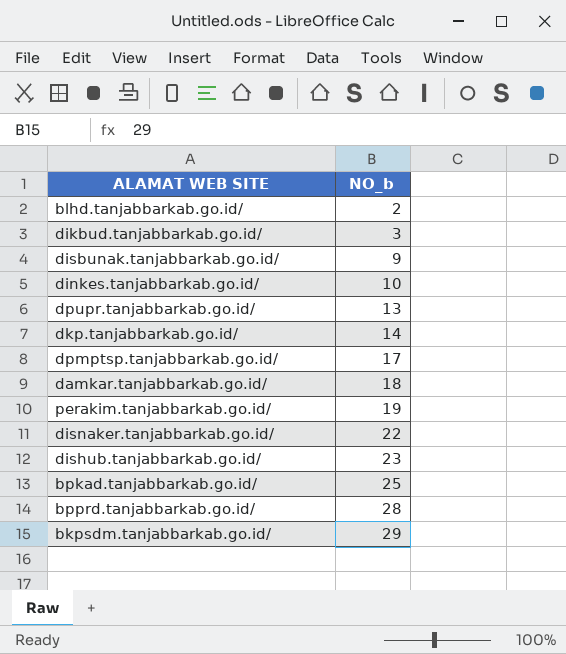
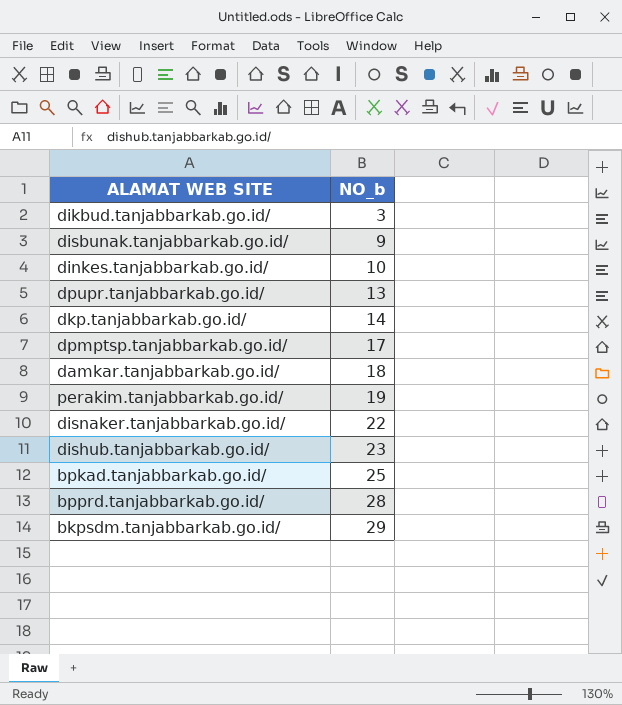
row blhd.tanjabbarkab.go.id/: 2 -> none

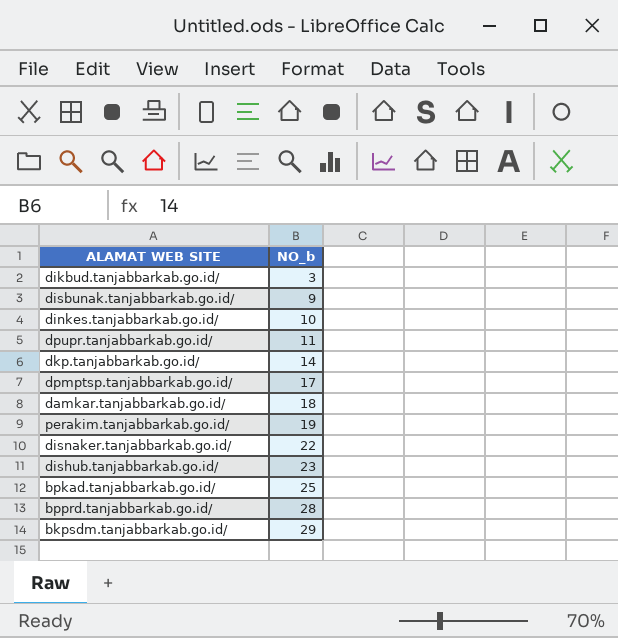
dpupr.tanjabbarkab.go.id/ | NO_b: 13 -> 11

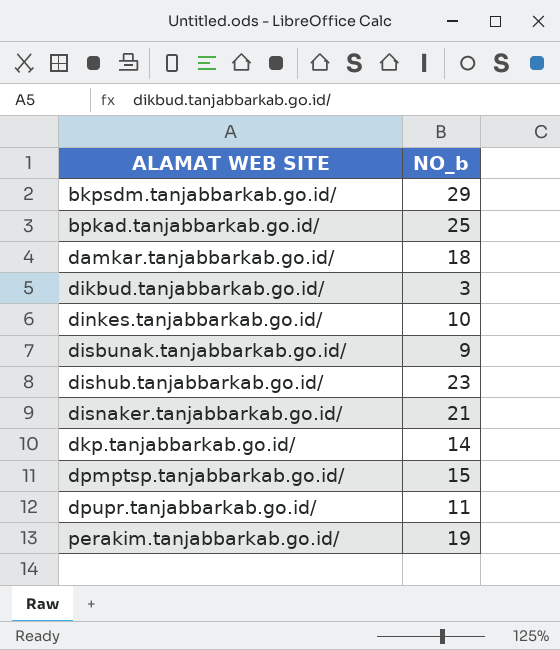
row order: NO_b ascending -> ALAMAT WEB SITE ascending
row bpprd.tanjabbarkab.go.id/: 28 -> none
disnaker.tanjabbarkab.go.id/ | NO_b: 22 -> 21
dpmptsp.tanjabbarkab.go.id/ | NO_b: 17 -> 15

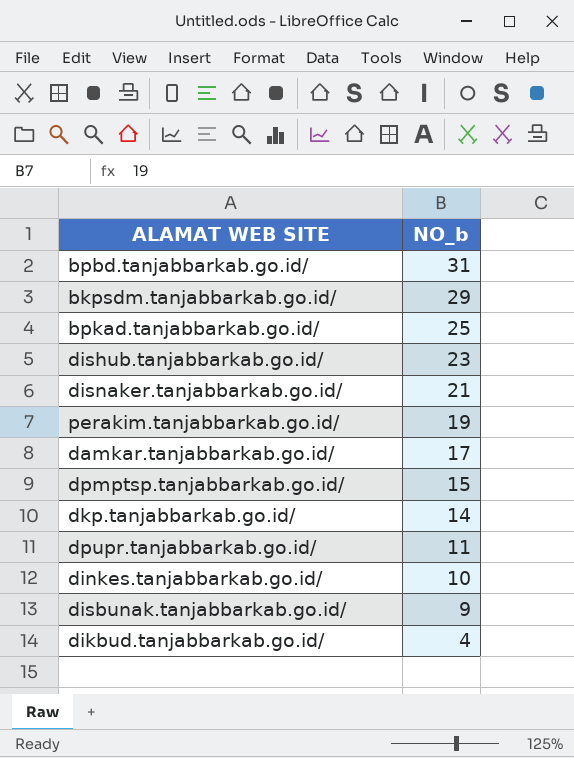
row order: ALAMAT WEB SITE ascending -> NO_b descending
row bpbd.tanjabbarkab.go.id/: none -> 31
damkar.tanjabbarkab.go.id/ | NO_b: 18 -> 17
dikbud.tanjabbarkab.go.id/ | NO_b: 3 -> 4

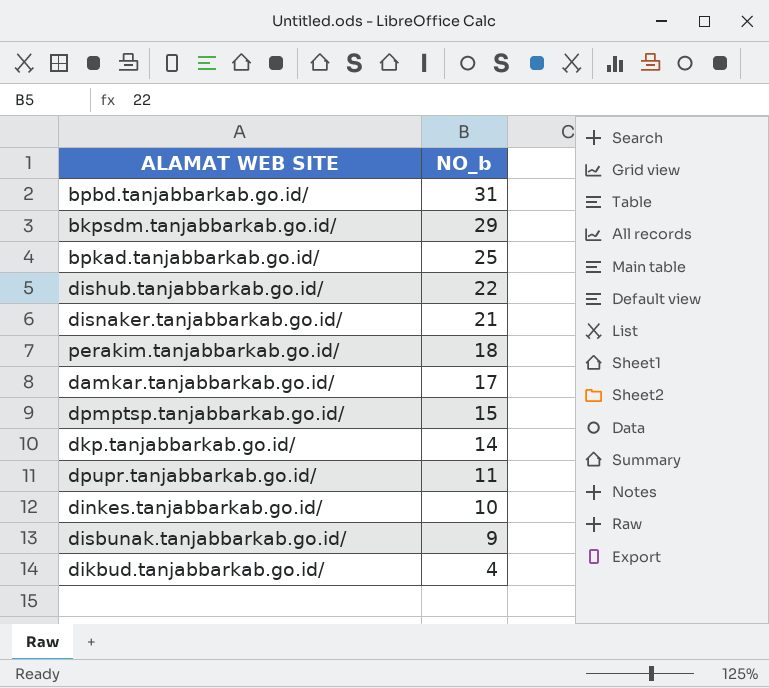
dishub.tanjabbarkab.go.id/ | NO_b: 23 -> 22
perakim.tanjabbarkab.go.id/ | NO_b: 19 -> 18

